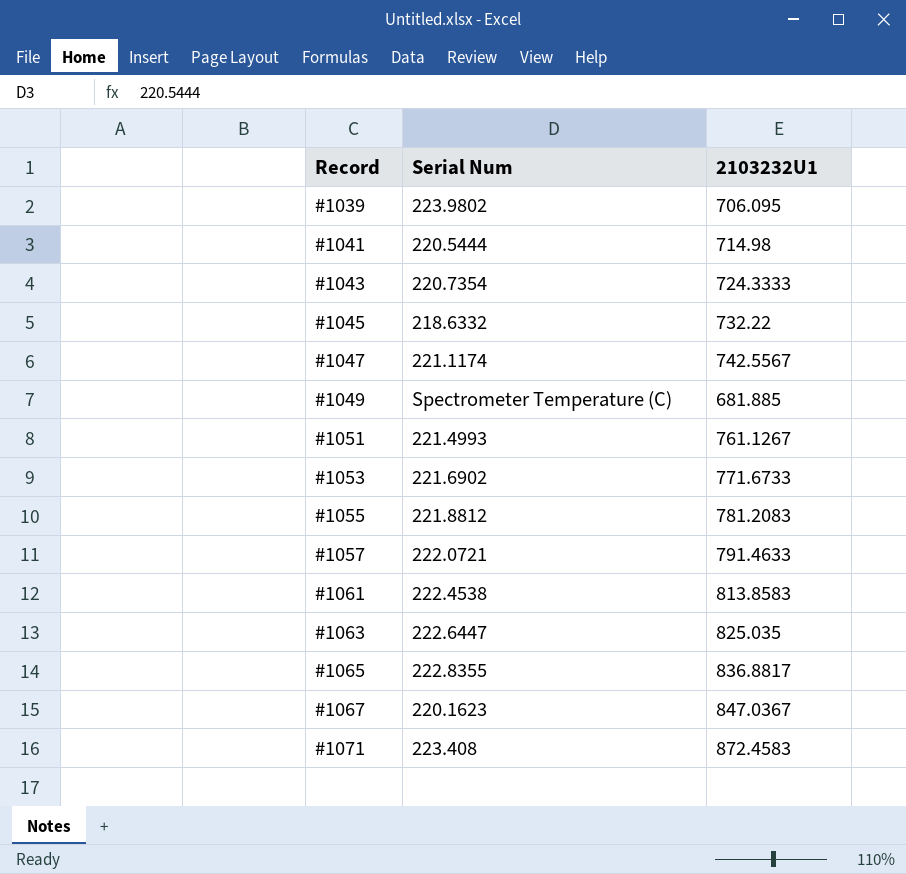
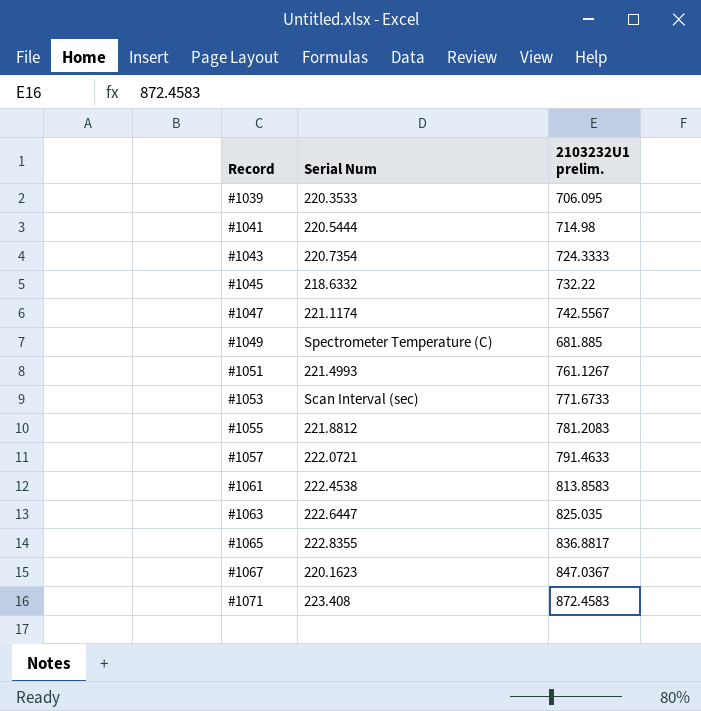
column name: 2103232U1 -> 2103232U1 prelim.
#1039 | Serial Num: 223.9802 -> 220.3533
#1053 | Serial Num: 221.6902 -> Scan Interval (sec)

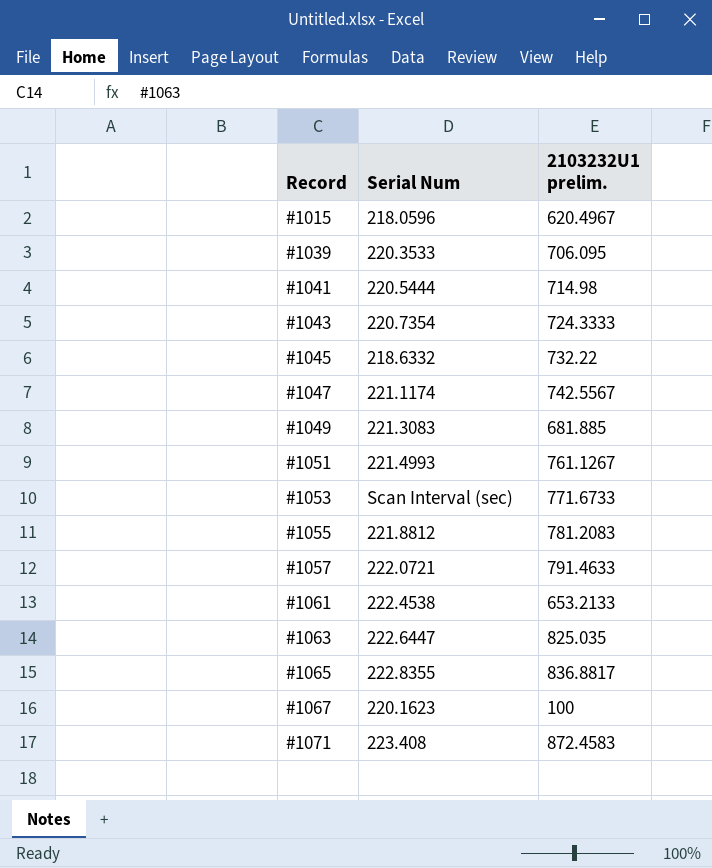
row #1015: none -> 218.0596 | 620.4967
#1049 | Serial Num: Spectrometer Temperature (C) -> 221.3083
#1061 | 2103232U1 prelim.: 813.8583 -> 653.2133
#1067 | 2103232U1 prelim.: 847.0367 -> 100

